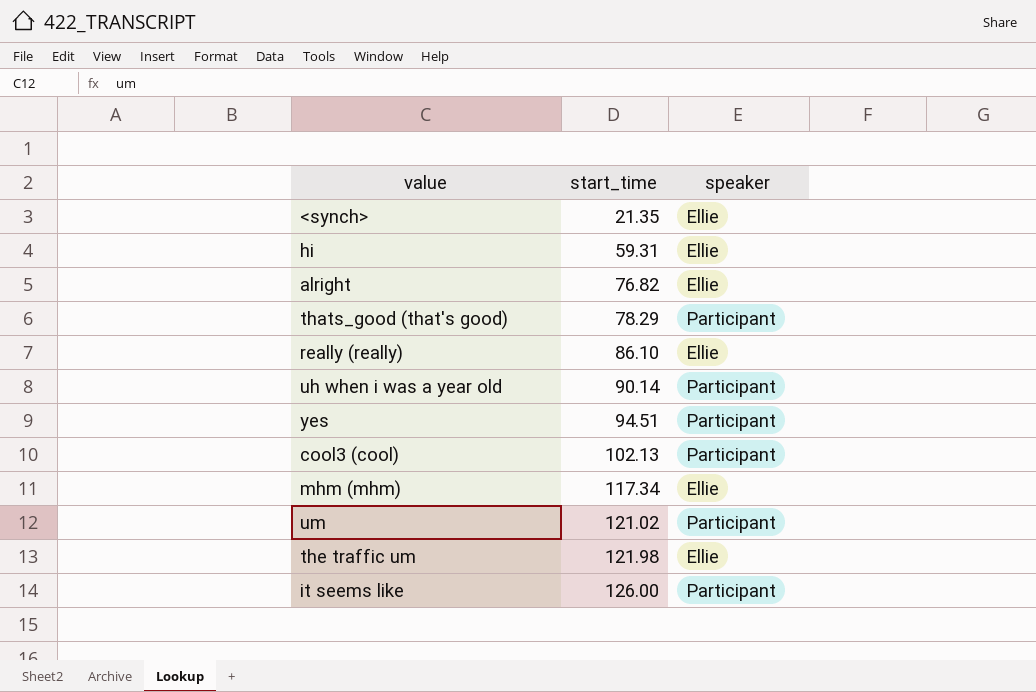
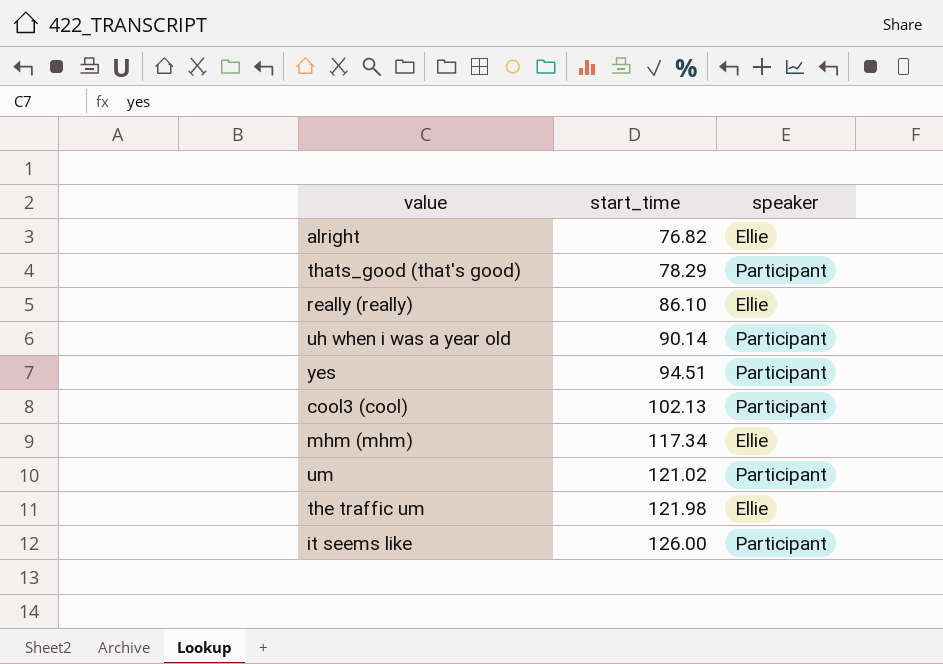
row <synch>: 21.35 | Ellie -> none
row hi: 59.31 | Ellie -> none

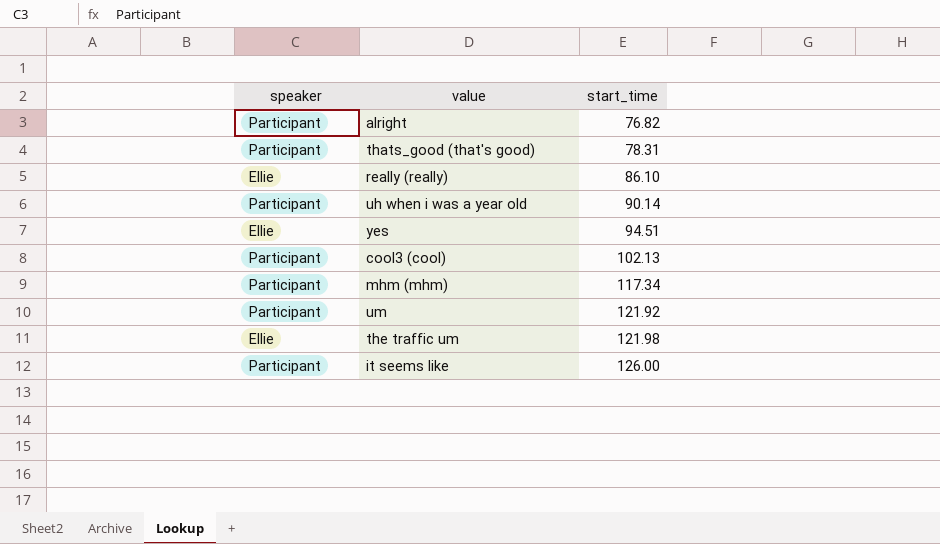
column speaker | position: 3 -> 1
alright | speaker: Ellie -> Participant
thats_good (that's good) | start_time: 78.29 -> 78.31
yes | speaker: Participant -> Ellie
mhm (mhm) | speaker: Ellie -> Participant
um | start_time: 121.02 -> 121.92

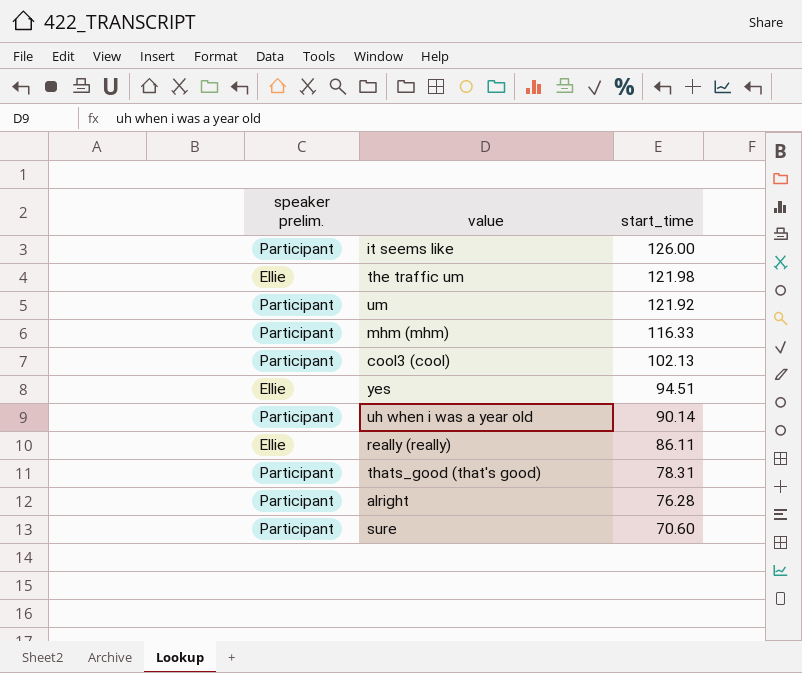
row order: start_time ascending -> start_time descending
column name: speaker -> speaker prelim.
mhm (mhm) | start_time: 117.34 -> 116.33
really (really) | start_time: 86.10 -> 86.11
alright | start_time: 76.82 -> 76.28
row sure: none -> Participant | 70.60

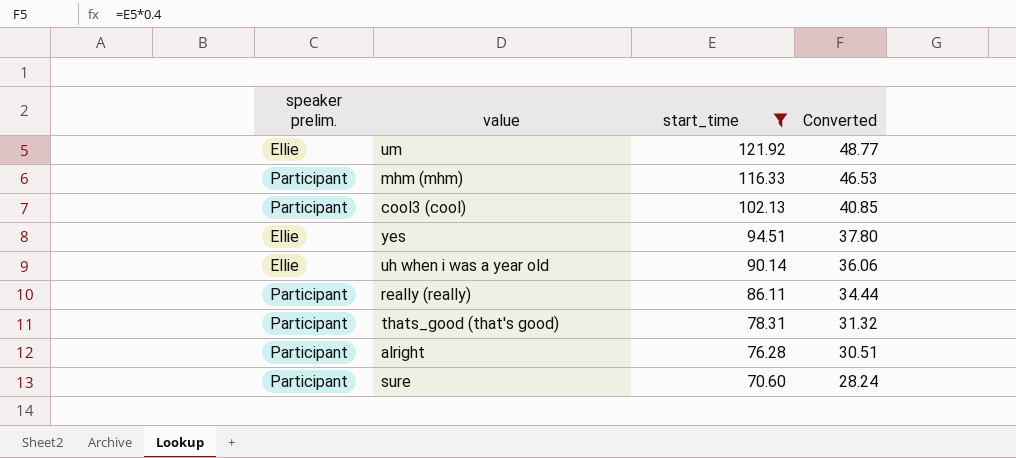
filter: none -> start_time <= 121.92
column Converted | formula: none -> [start_time] * 0.4
um | speaker prelim.: Participant -> Ellie
uh when i was a year old | speaker prelim.: Participant -> Ellie
really (really) | speaker prelim.: Ellie -> Participant

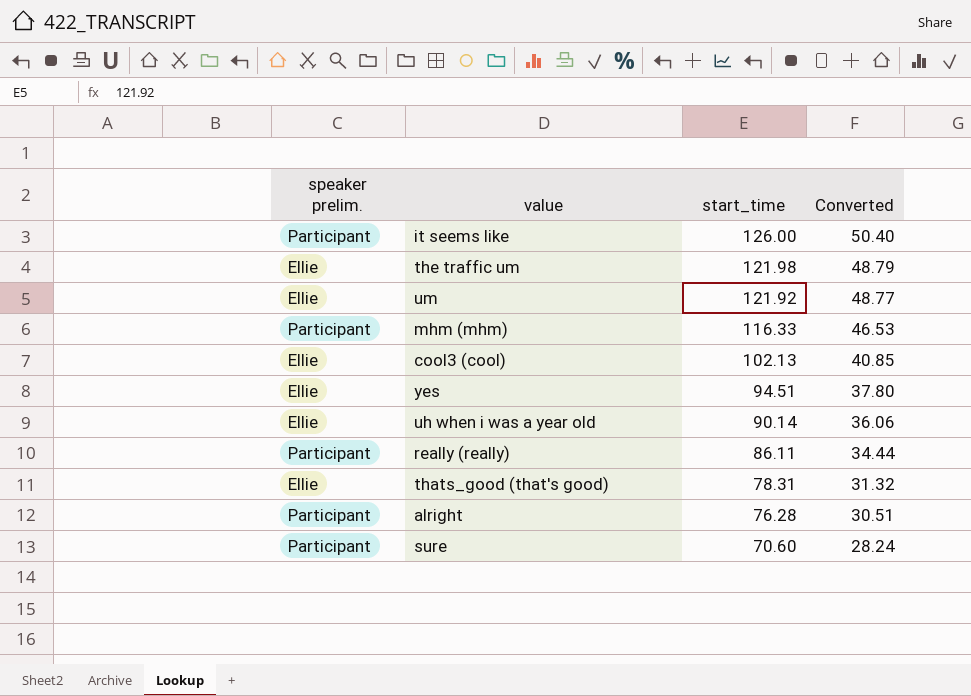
filter: start_time <= 121.92 -> none
cool3 (cool) | speaker prelim.: Participant -> Ellie
thats_good (that's good) | speaker prelim.: Participant -> Ellie

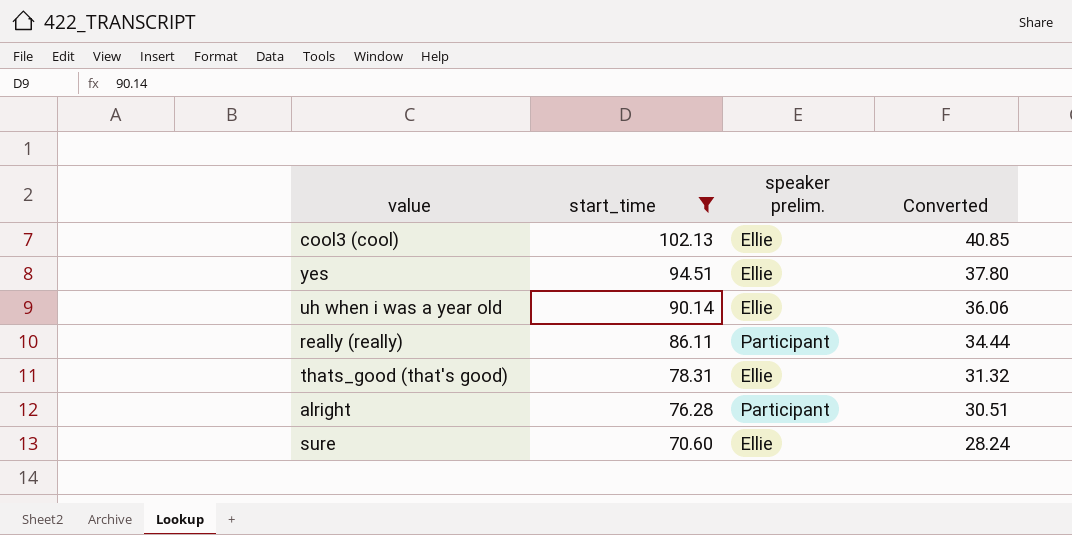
filter: none -> start_time <= 102.13
column speaker prelim. | position: 1 -> 3
sure | speaker prelim.: Participant -> Ellie

